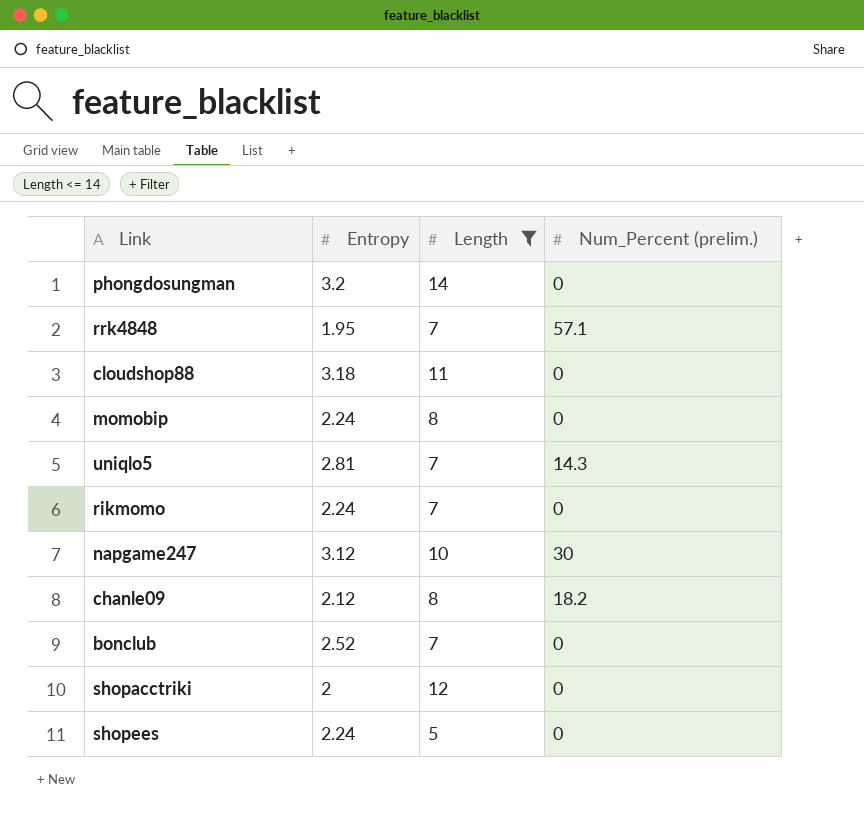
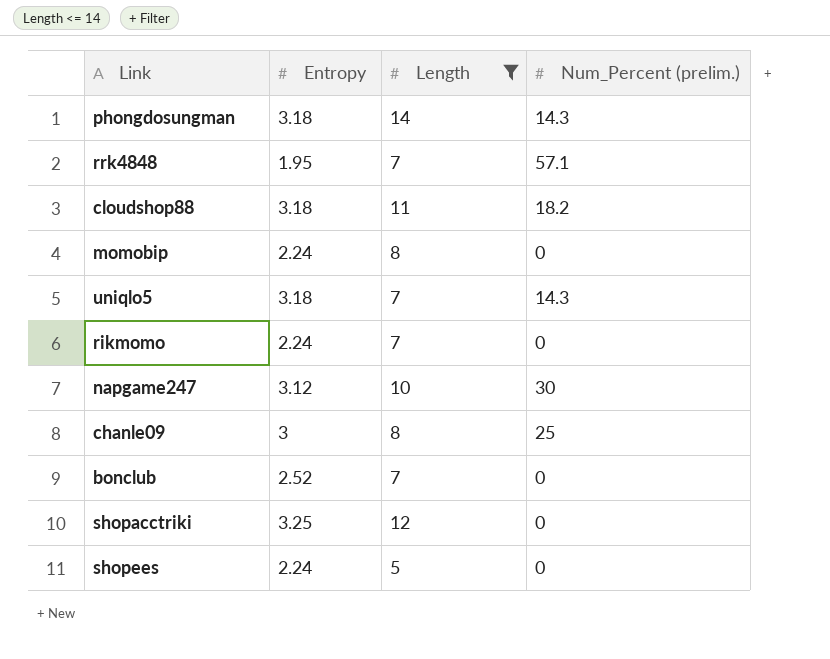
phongdosungman | Entropy: 3.2 -> 3.18
phongdosungman | Num_Percent (prelim.): 0 -> 14.3
cloudshop88 | Num_Percent (prelim.): 0 -> 18.2
uniqlo5 | Entropy: 2.81 -> 3.18
chanle09 | Entropy: 2.12 -> 3
chanle09 | Num_Percent (prelim.): 18.2 -> 25
shopacctriki | Entropy: 2 -> 3.25

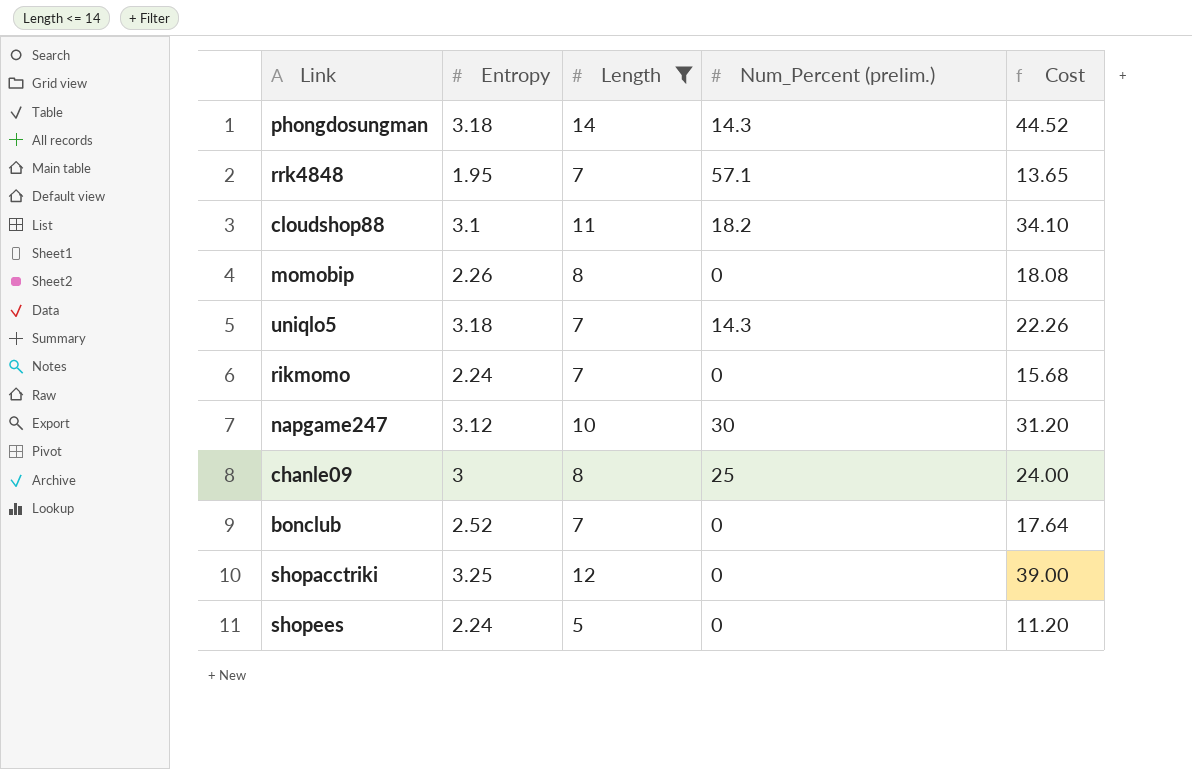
column Cost | formula: none -> [Entropy] * [Length]
cloudshop88 | Entropy: 3.18 -> 3.1
momobip | Entropy: 2.24 -> 2.26

